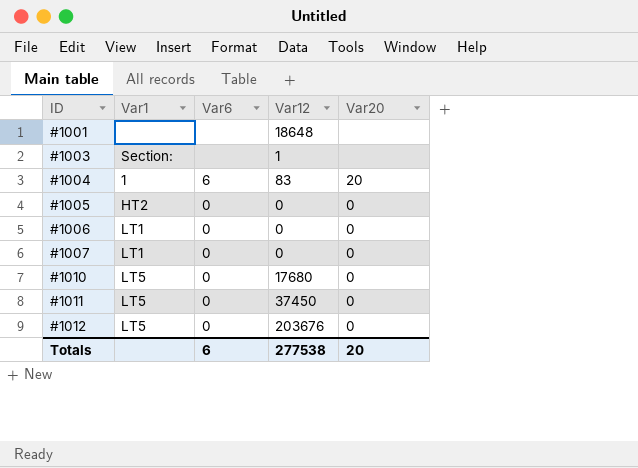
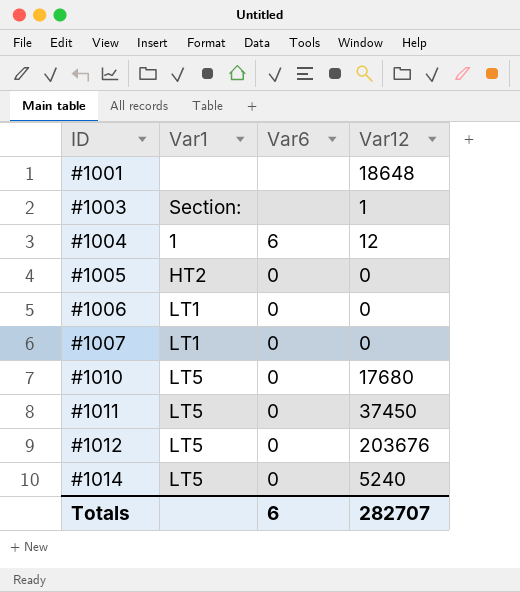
column Var20 | position: 5 -> none
#1004 | Var12: 83 -> 12
row #1014: none -> LT5 | 0 | 5240
Totals | Var12: 277538 -> 282707

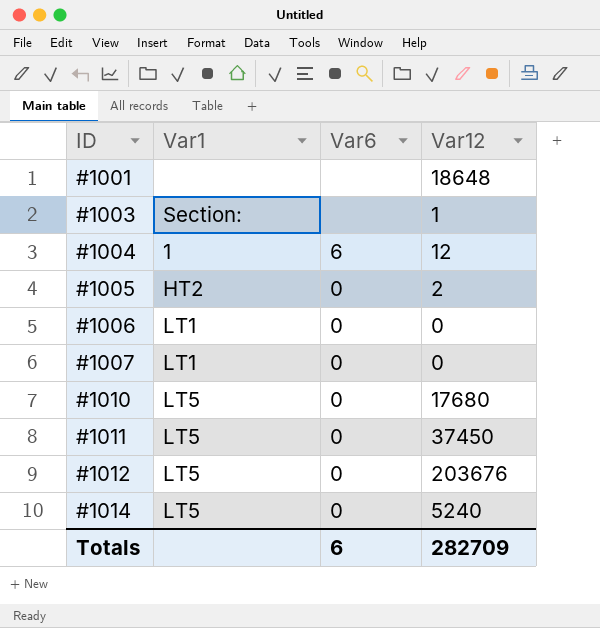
#1005 | Var12: 0 -> 2
Totals | Var12: 282707 -> 282709

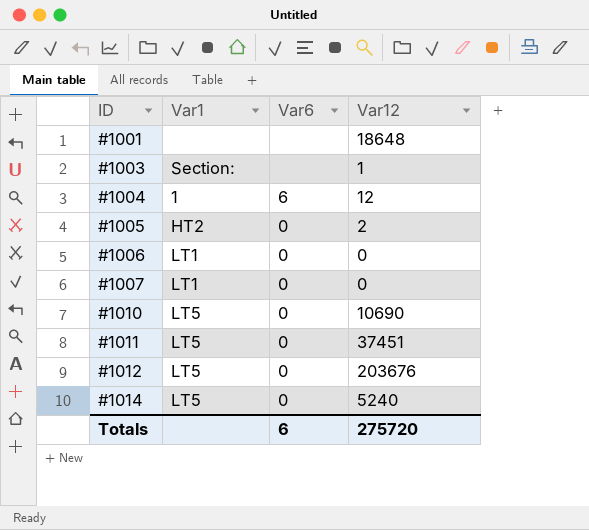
#1010 | Var12: 17680 -> 10690
#1011 | Var12: 37450 -> 37451
Totals | Var12: 282709 -> 275720

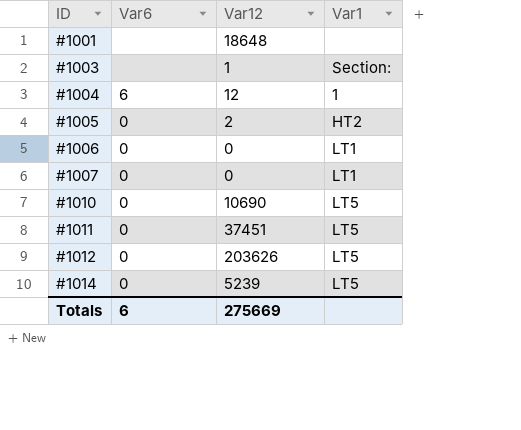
column Var1 | position: 2 -> 4
#1012 | Var12: 203676 -> 203626
#1014 | Var12: 5240 -> 5239
Totals | Var12: 275720 -> 275669

